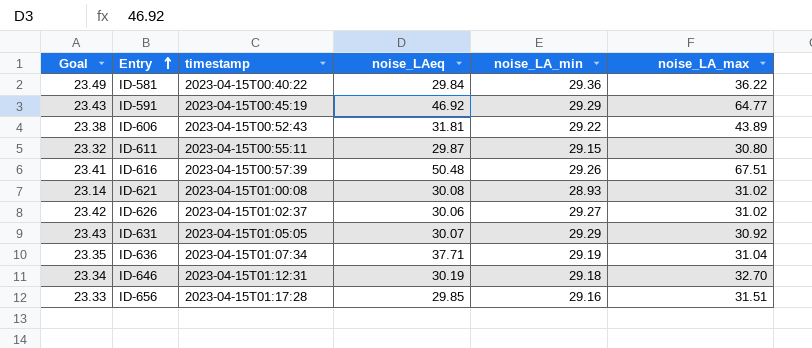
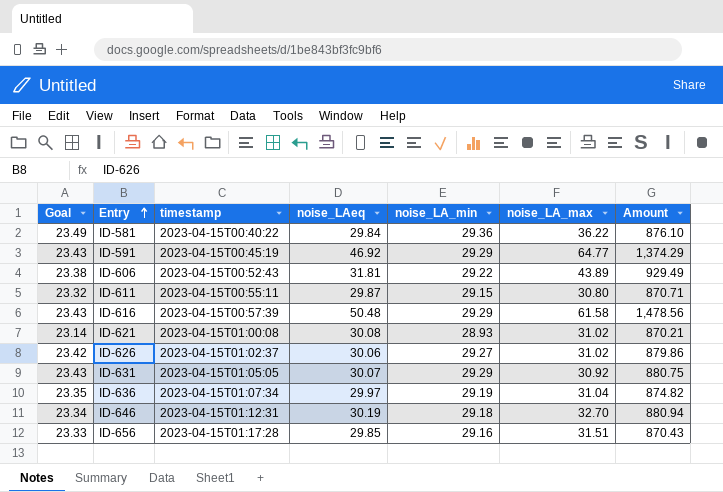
column Amount | formula: none -> [noise_LAeq] * [noise_LA_min]
ID-616 | Goal: 23.41 -> 23.43
ID-616 | noise_LA_min: 29.26 -> 29.29
ID-616 | noise_LA_max: 67.51 -> 61.58
ID-636 | noise_LAeq: 37.71 -> 29.97

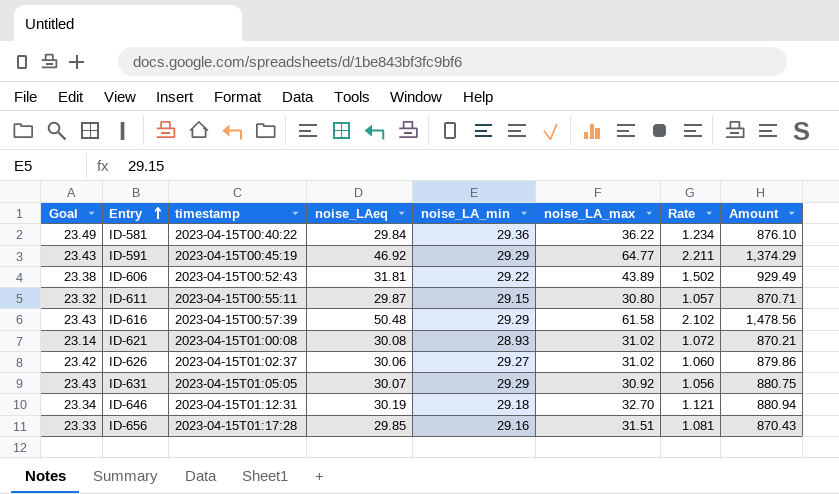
column Rate | formula: none -> [noise_LA_max] / [noise_LA_min]
row ID-636: 23.35 | 2023-04-15T01:07:34 | 29.97 | 29.19 | 31.04 | 874.82 -> none

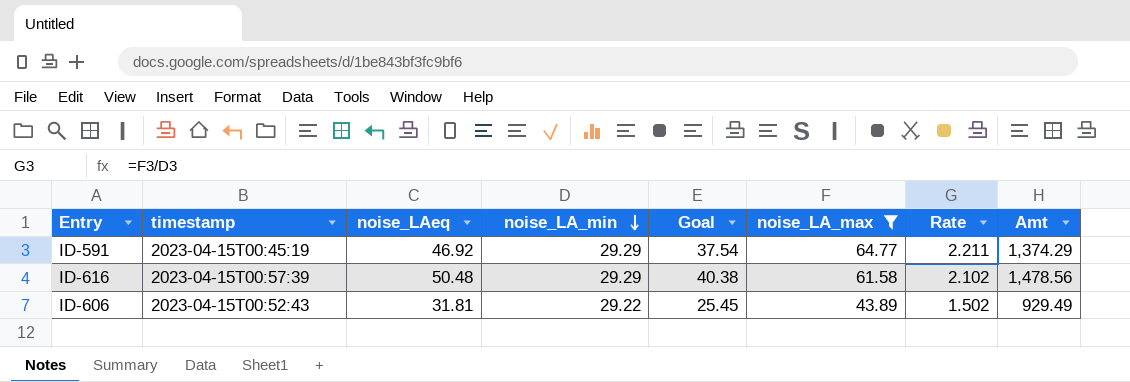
filter: none -> noise_LA_max >= 43.89
row order: Entry ascending -> noise_LA_min descending
column Goal | formula: [noise_LA_min] * 0.8 -> [noise_LAeq] * 0.8
column Goal | position: 1 -> 5
column name: Amount -> Amt

